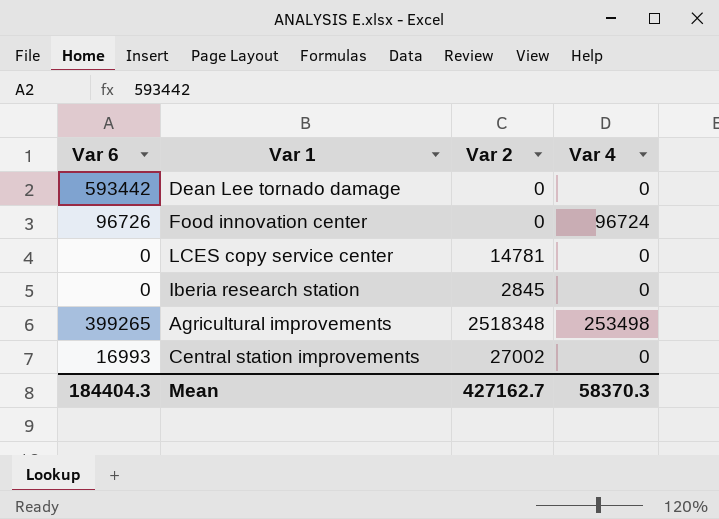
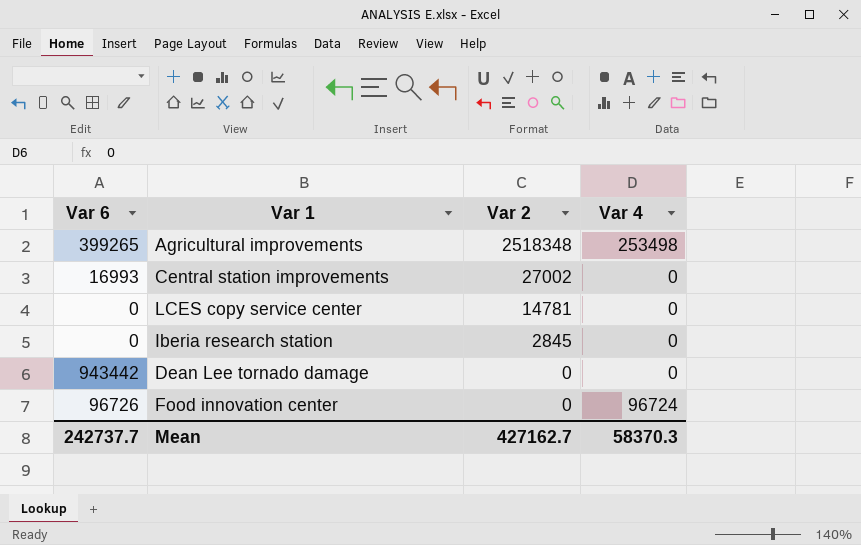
row order: none -> Var 2 descending
Dean Lee tornado damage | Var 6: 593442 -> 943442
Mean | Var 6: 184404.3 -> 242737.7

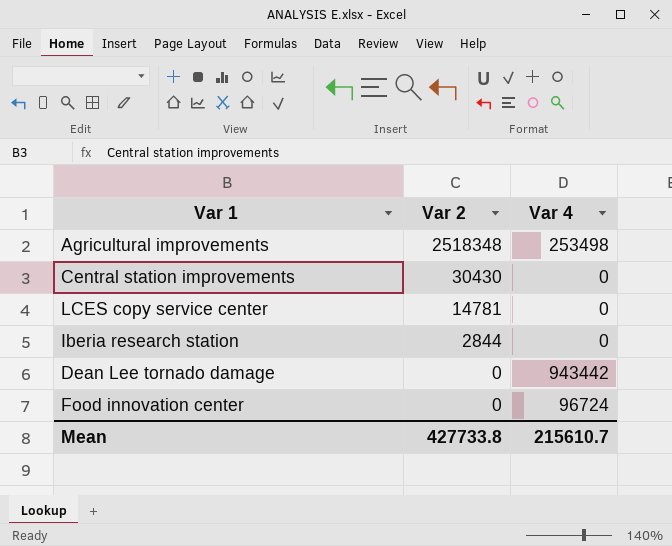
column Var 6 | position: 1 -> none
Central station improvements | Var 2: 27002 -> 30430
Iberia research station | Var 2: 2845 -> 2844
Dean Lee tornado damage | Var 4: 0 -> 943442
Mean | Var 2: 427162.7 -> 427733.8
Mean | Var 4: 58370.3 -> 215610.7

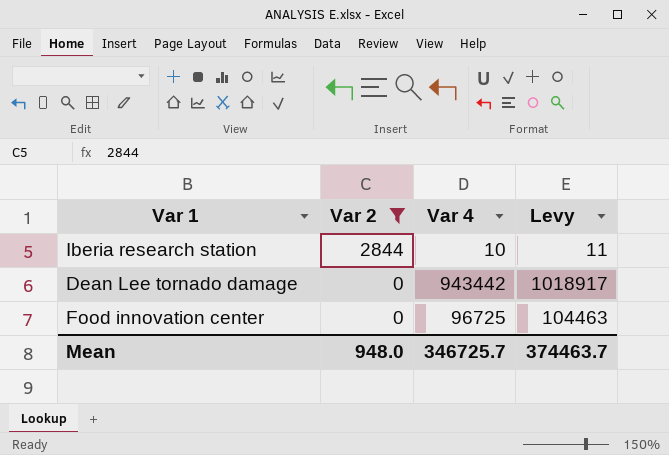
filter: none -> Var 2 <= 2844
column Levy | formula: none -> [Var 4] * 1.08
Iberia research station | Var 4: 0 -> 10
Food innovation center | Var 4: 96724 -> 96725
Mean | Var 2: 427733.8 -> 948.0
Mean | Var 4: 215610.7 -> 346725.7

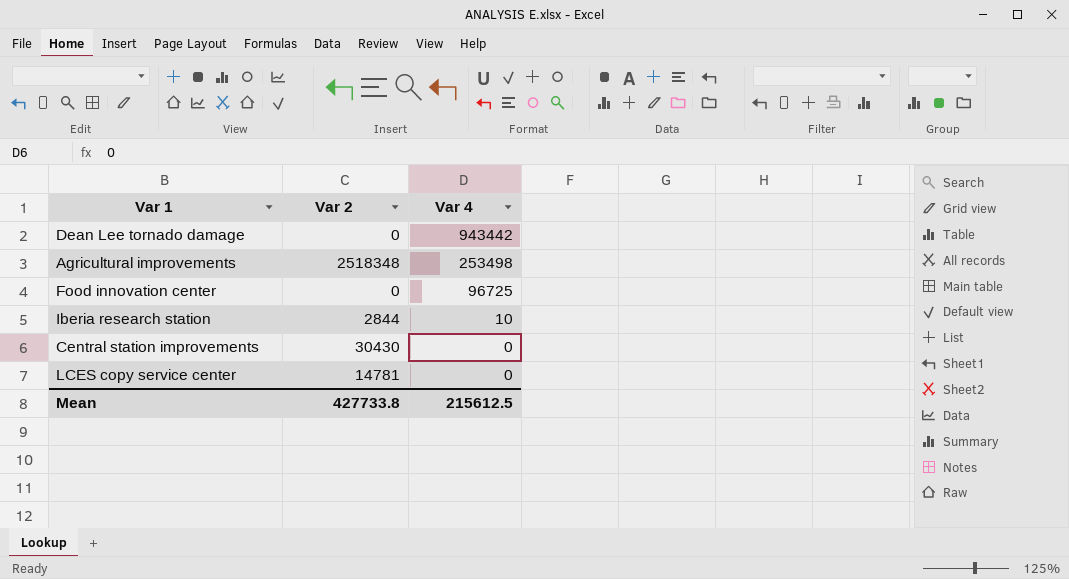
filter: Var 2 <= 2844 -> none
row order: Var 2 descending -> Var 4 descending
column Levy | formula: [Var 4] * 1.08 -> none
Mean | Var 2: 948.0 -> 427733.8
Mean | Var 4: 346725.7 -> 215612.5

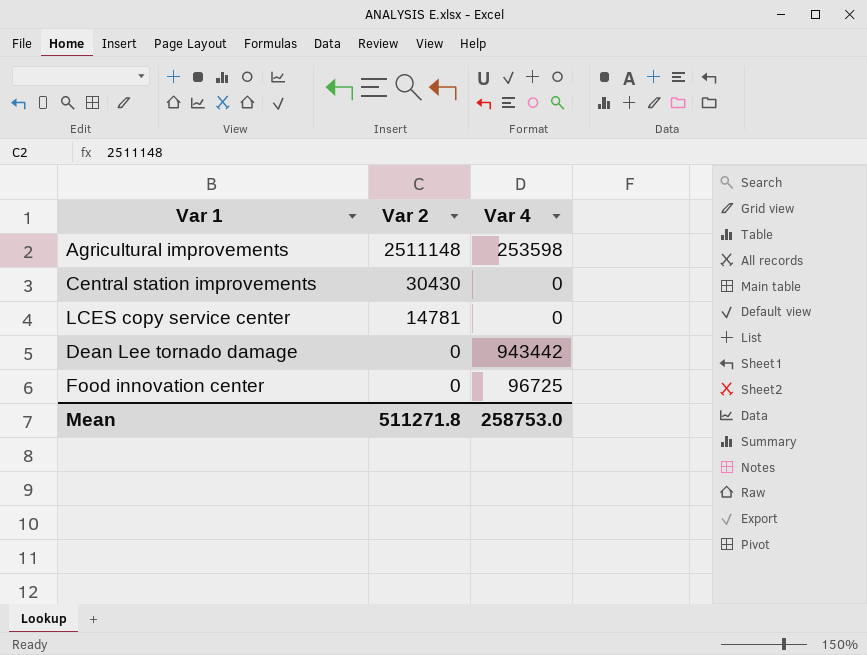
row order: Var 4 descending -> Var 2 descending
row Iberia research station: 2844 | 10 -> none
Agricultural improvements | Var 2: 2518348 -> 2511148
Agricultural improvements | Var 4: 253498 -> 253598
Mean | Var 2: 427733.8 -> 511271.8
Mean | Var 4: 215612.5 -> 258753.0

